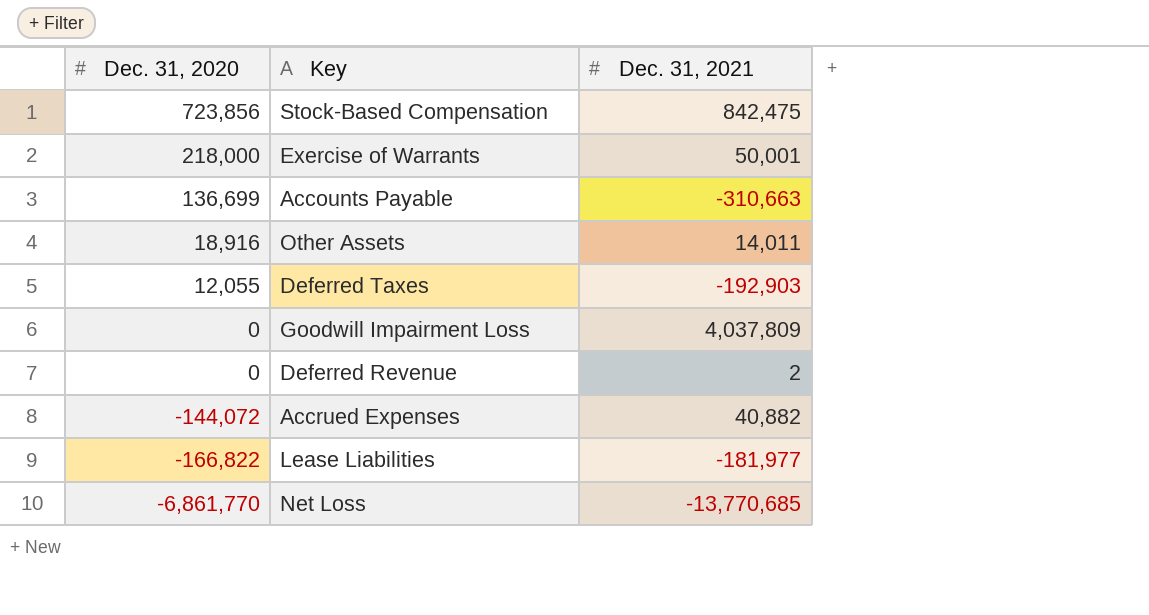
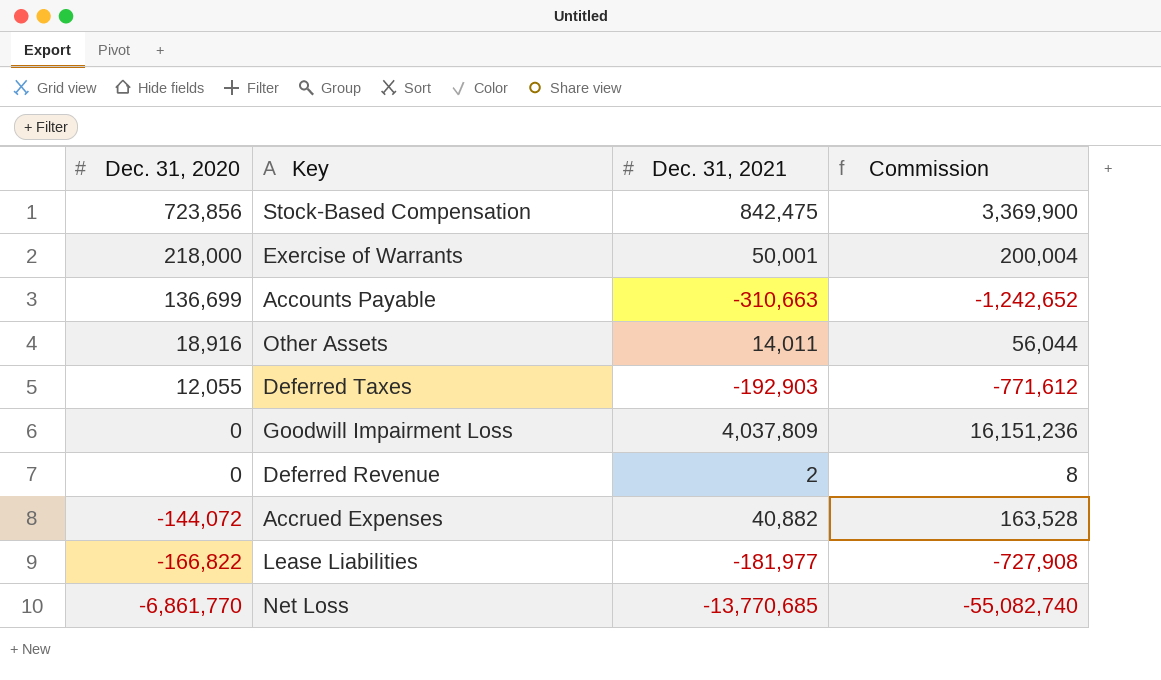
column Commission | formula: none -> [Dec. 31, 2021] * 4

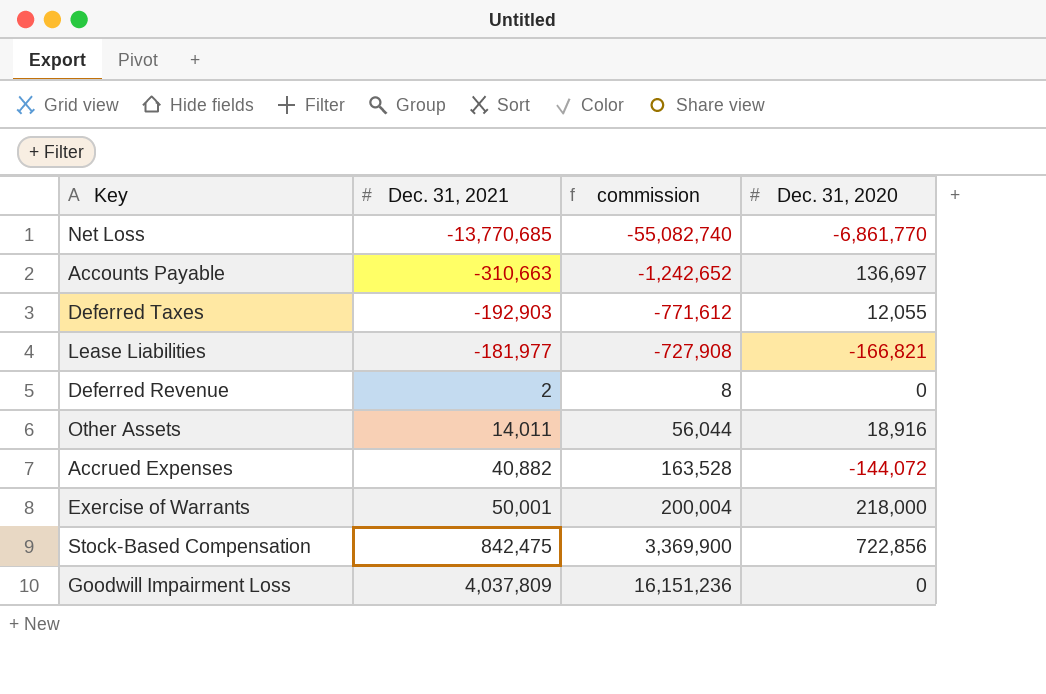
row order: Dec. 31, 2020 descending -> Dec. 31, 2021 ascending
column name: Commission -> commission
column Dec. 31, 2020 | position: 1 -> 4
Accounts Payable | Dec. 31, 2020: 136,699 -> 136,697
Lease Liabilities | Dec. 31, 2020: -166,822 -> -166,821
Stock-Based Compensation | Dec. 31, 2020: 723,856 -> 722,856

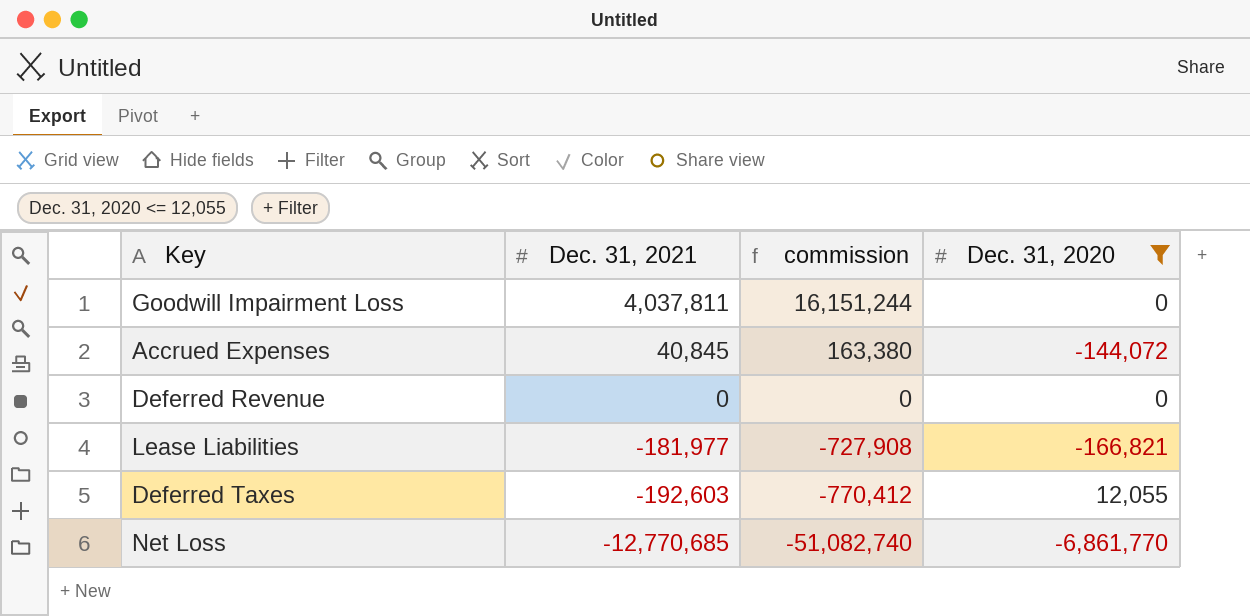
filter: none -> Dec. 31, 2020 <= 12,055
row order: Dec. 31, 2021 ascending -> Dec. 31, 2021 descending
Goodwill Impairment Loss | Dec. 31, 2021: 4,037,809 -> 4,037,811
Goodwill Impairment Loss | commission: 16,151,236 -> 16,151,244
Accrued Expenses | Dec. 31, 2021: 40,882 -> 40,845
Accrued Expenses | commission: 163,528 -> 163,380
Deferred Revenue | Dec. 31, 2021: 2 -> 0
Deferred Revenue | commission: 8 -> 0
Deferred Taxes | Dec. 31, 2021: -192,903 -> -192,603
Deferred Taxes | commission: -771,612 -> -770,412
Net Loss | Dec. 31, 2021: -13,770,685 -> -12,770,685
Net Loss | commission: -55,082,740 -> -51,082,740

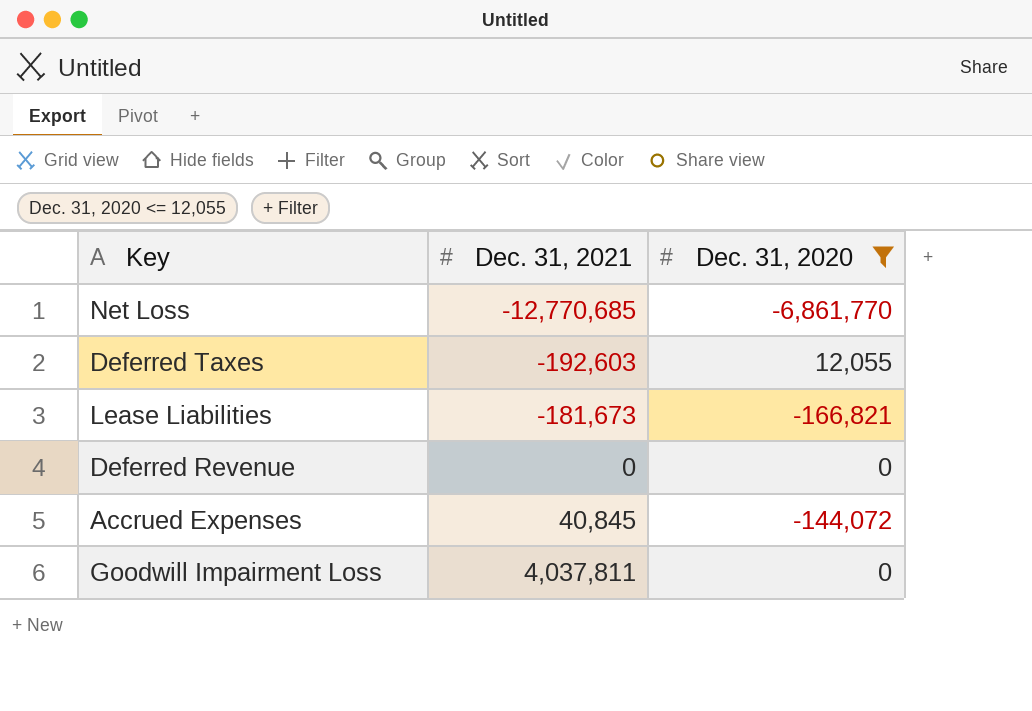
row order: Dec. 31, 2021 descending -> Dec. 31, 2021 ascending
column commission | formula: [Dec. 31, 2021] * 4 -> none
Lease Liabilities | Dec. 31, 2021: -181,977 -> -181,673

